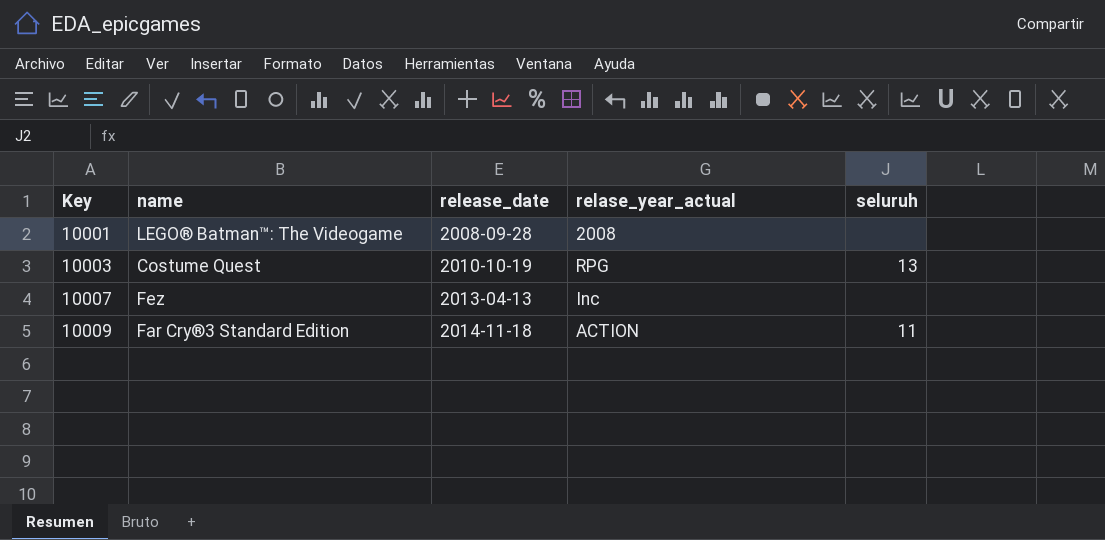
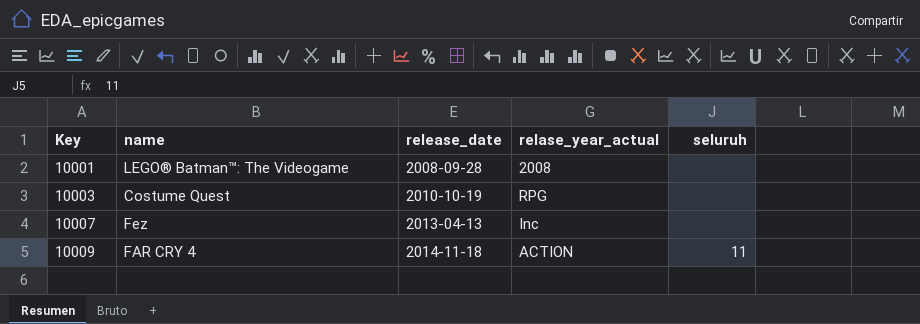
10003 | seluruh: 13 -> none
10009 | name: Far Cry®3 Standard Edition -> FAR CRY 4

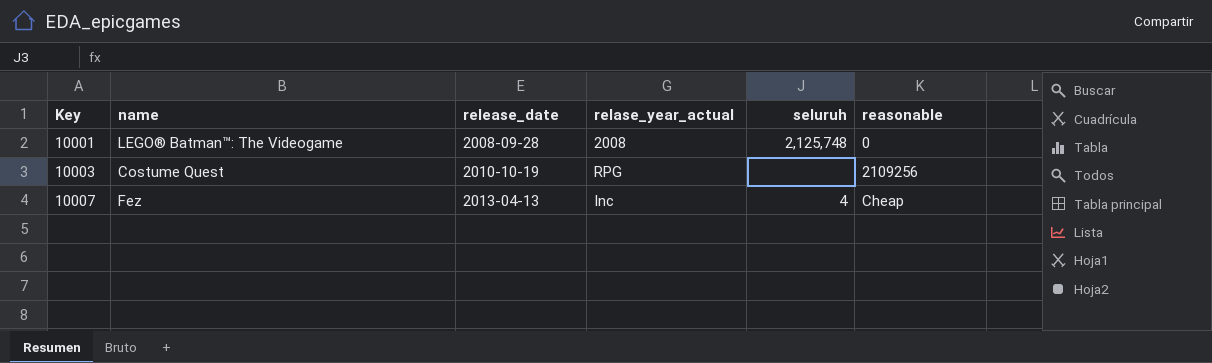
column reasonable | position: none -> 6
row 10009: FAR CRY 4 | 2014-11-18 | ACTION | 11 -> none
10001 | seluruh: none -> 2,125,748
10007 | seluruh: none -> 4

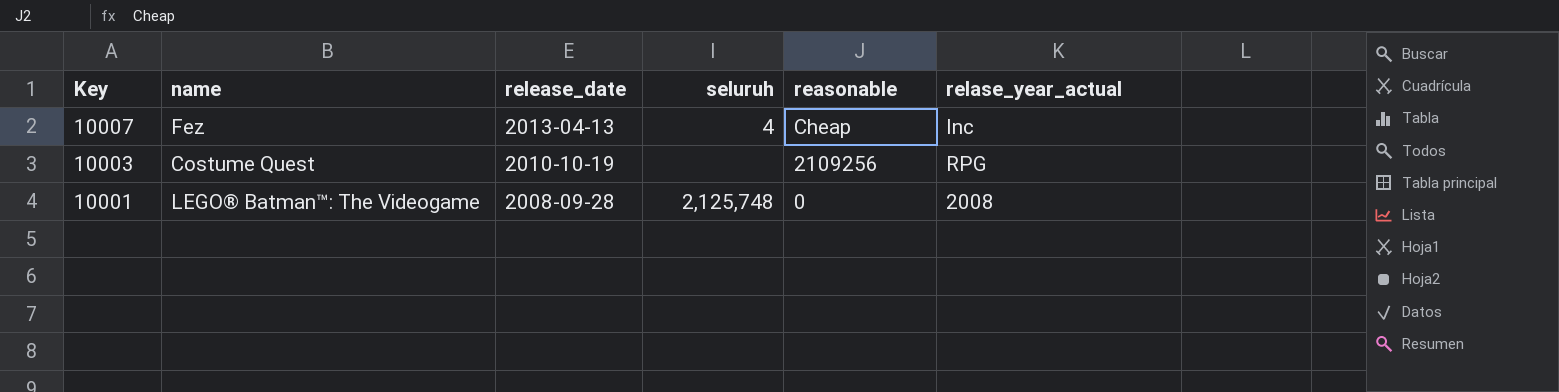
row order: Key ascending -> Key descending
column relase_year_actual | position: 4 -> 6

